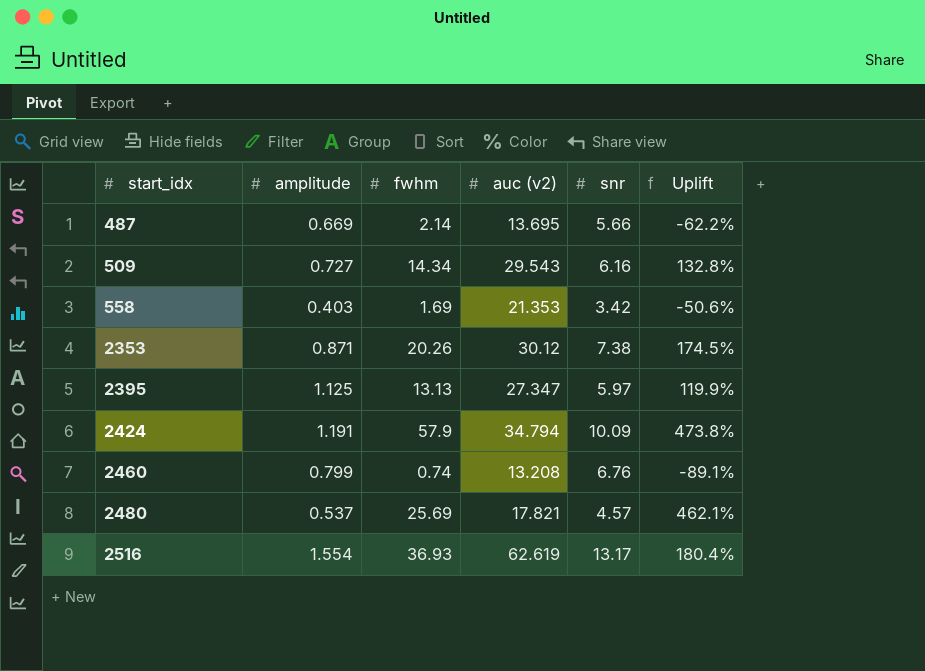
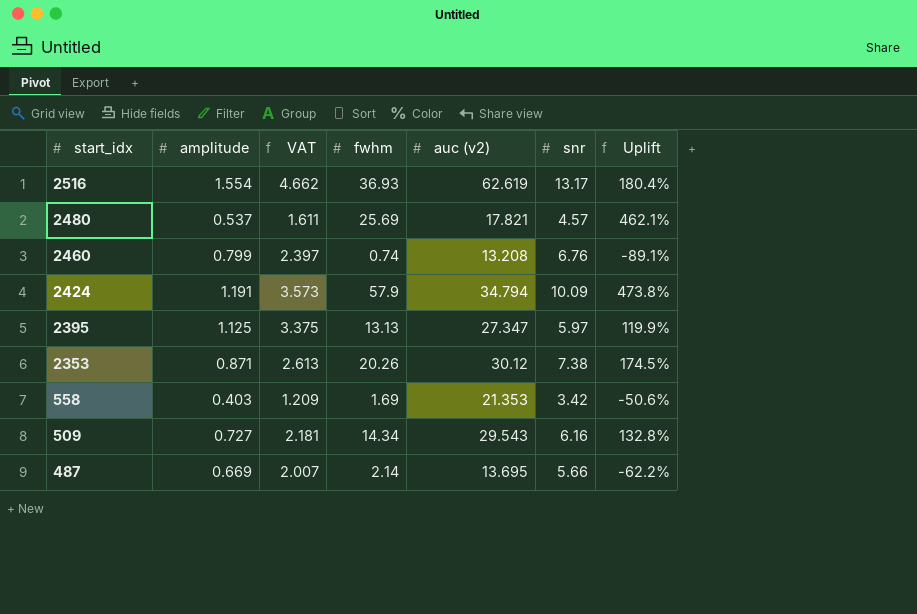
row order: start_idx ascending -> start_idx descending
column VAT | formula: none -> [amplitude] * 3

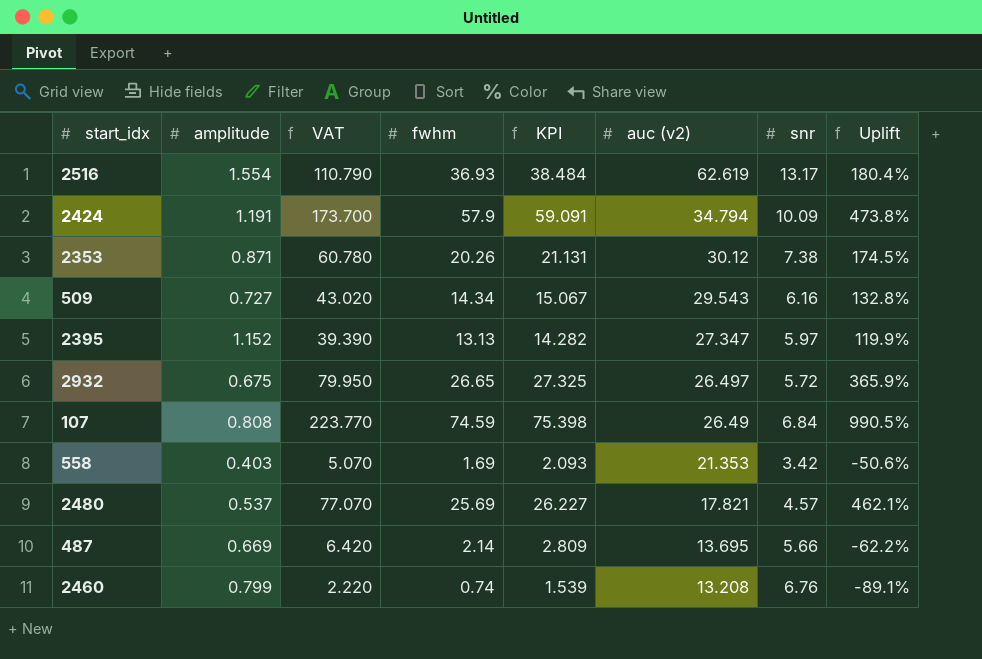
row order: start_idx descending -> auc (v2) descending
column VAT | formula: [amplitude] * 3 -> [fwhm] * 3
column KPI | formula: none -> [amplitude] + [fwhm]
2395 | amplitude: 1.125 -> 1.152
row 2932: none -> 0.675 | 79.950 | 26.65 | 27.325 | 26.497 | 5.72 | 365.9%
row 107: none -> 0.808 | 223.770 | 74.59 | 75.398 | 26.49 | 6.84 | 990.5%

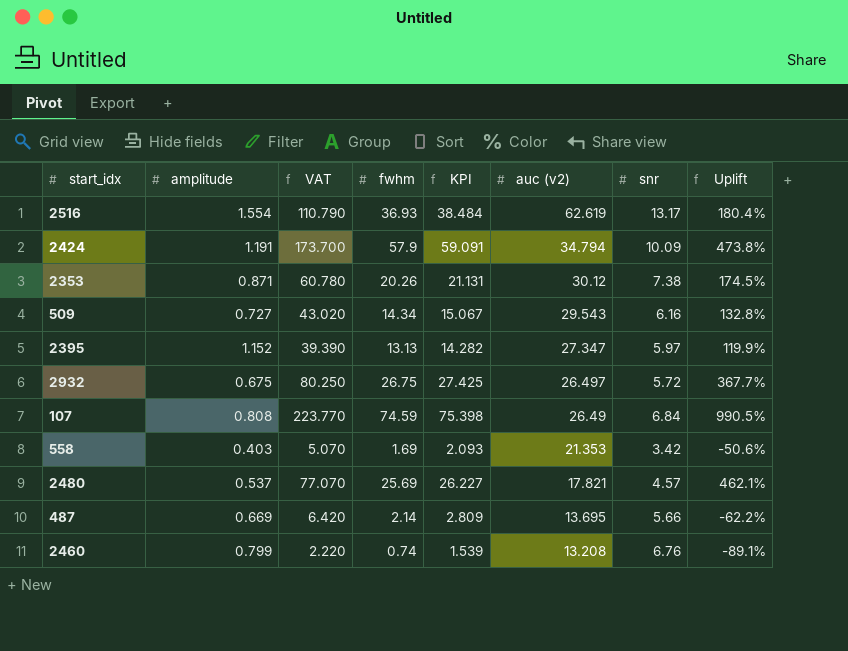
2932 | VAT: 79.950 -> 80.250
2932 | fwhm: 26.65 -> 26.75
2932 | KPI: 27.325 -> 27.425
2932 | Uplift: 365.9% -> 367.7%

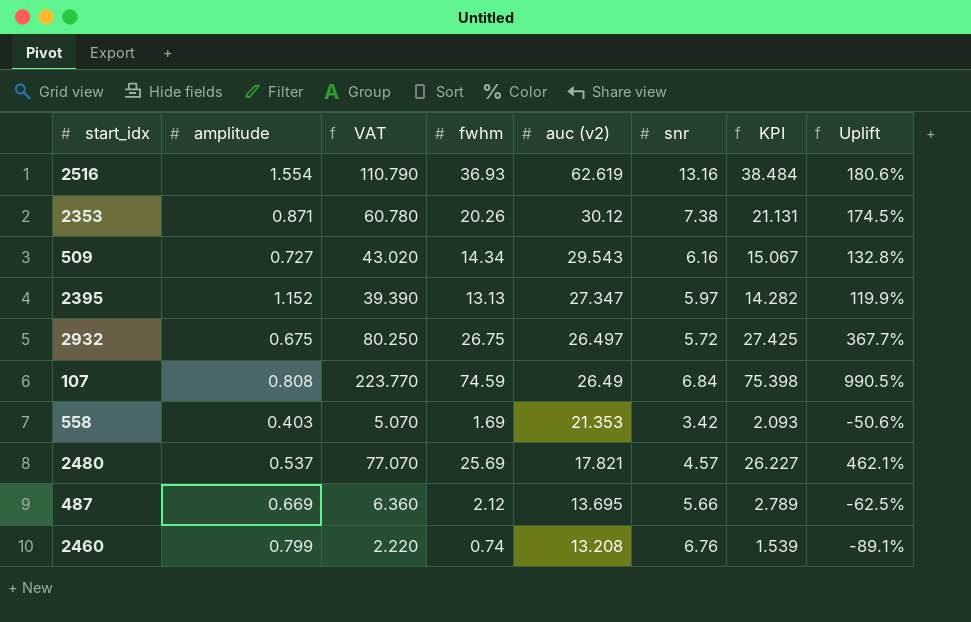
column KPI | position: 5 -> 7
row 2424: 1.191 | 173.700 | 57.9 | 59.091 | 34.794 | 10.09 | 473.8% -> none
2516 | snr: 13.17 -> 13.16
2516 | Uplift: 180.4% -> 180.6%
487 | VAT: 6.420 -> 6.360
487 | fwhm: 2.14 -> 2.12
487 | KPI: 2.809 -> 2.789
487 | Uplift: -62.2% -> -62.5%

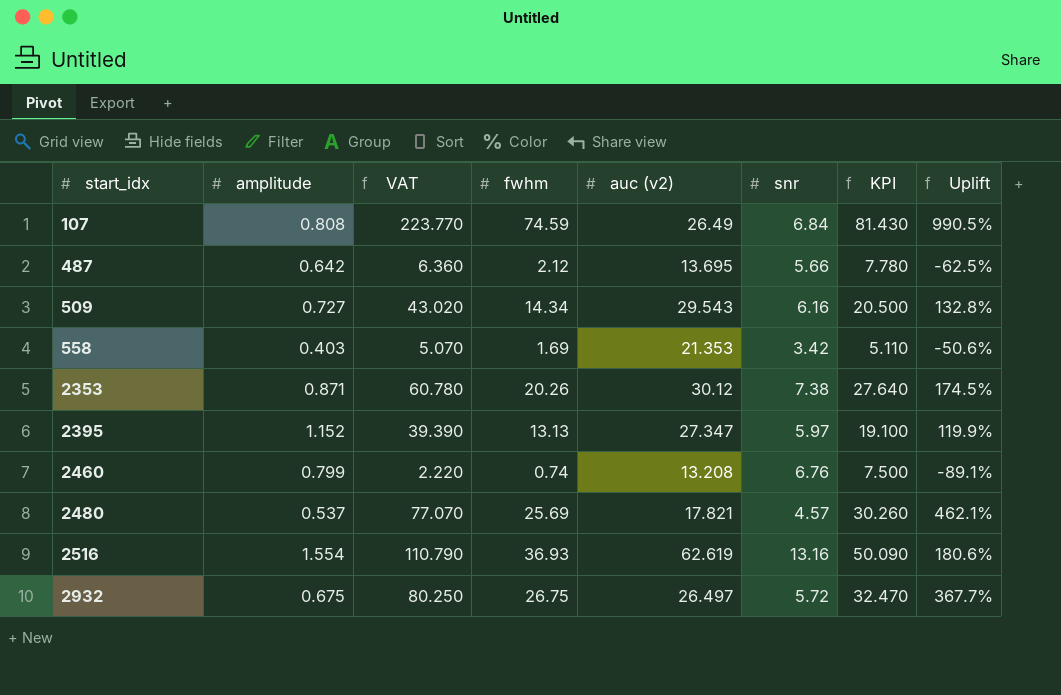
row order: auc (v2) descending -> start_idx ascending
column KPI | formula: [amplitude] + [fwhm] -> [fwhm] + [snr]
487 | amplitude: 0.669 -> 0.642

